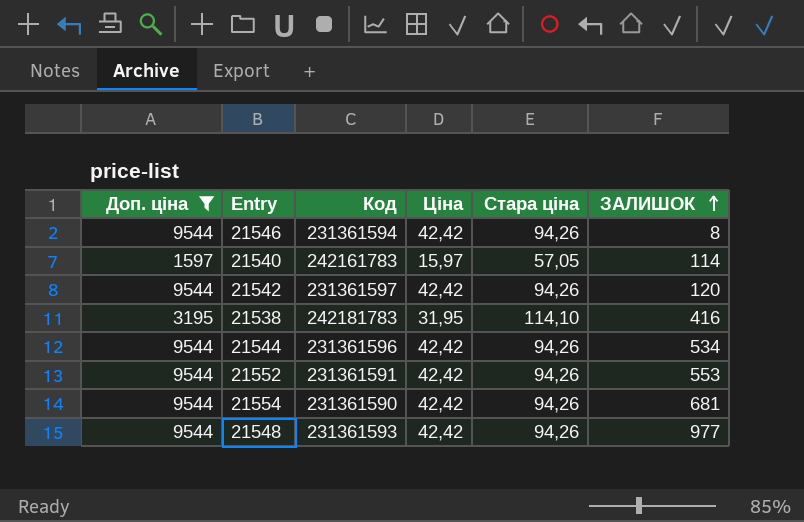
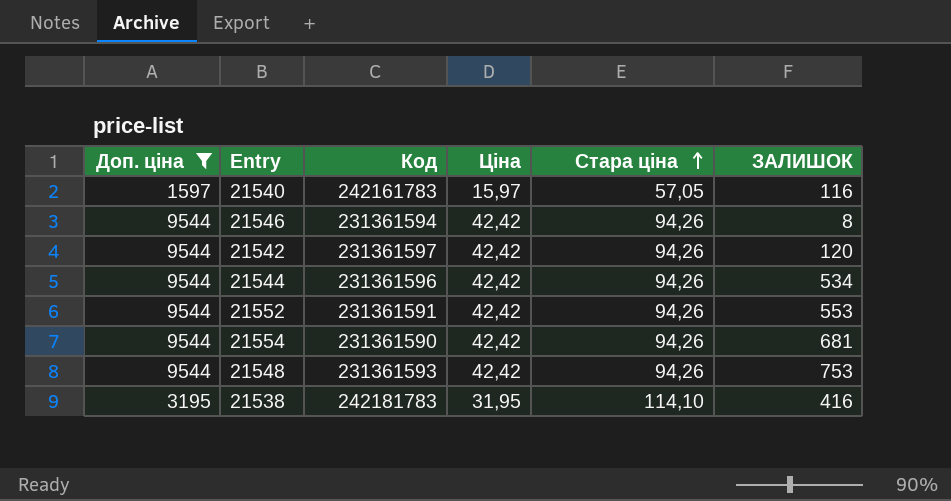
row order: ЗАЛИШОК ascending -> Стара ціна ascending
21540 | ЗАЛИШОК: 114 -> 116
21548 | ЗАЛИШОК: 977 -> 753

